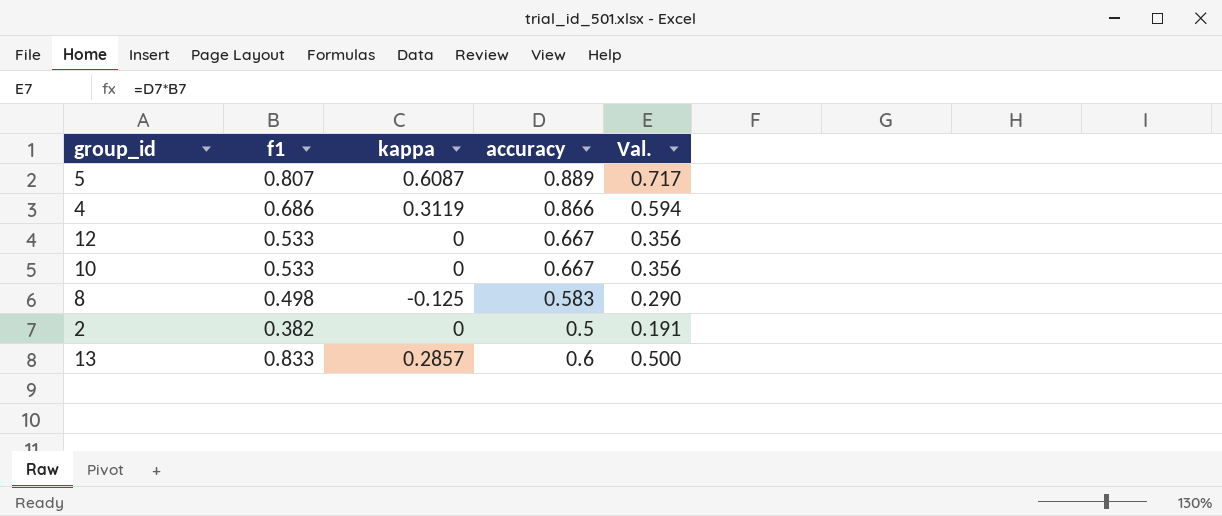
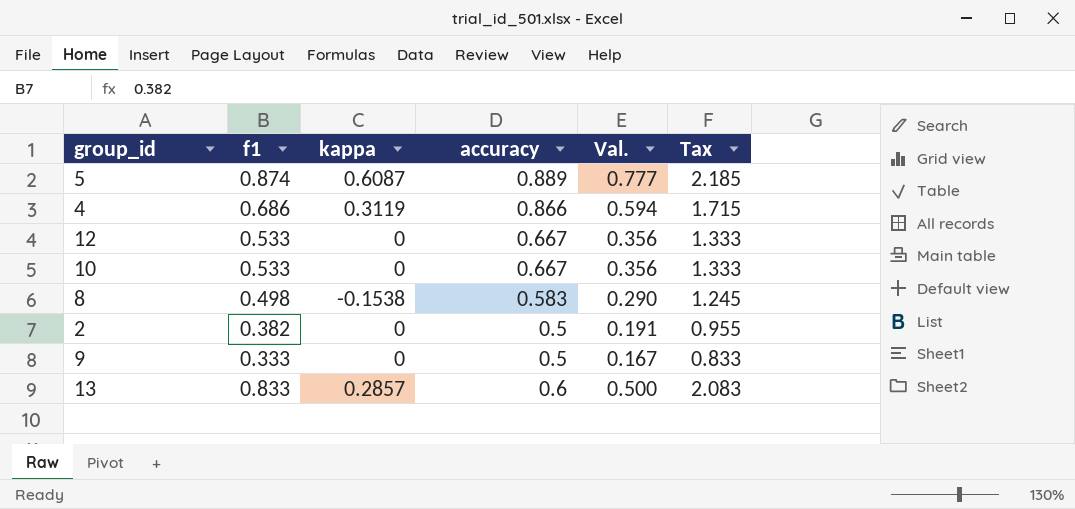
column Tax | formula: none -> [f1] * 2.5
5 | f1: 0.807 -> 0.874
5 | Val.: 0.717 -> 0.777
8 | kappa: -0.125 -> -0.1538
row 9: none -> 0.333 | 0 | 0.5 | 0.167 | 0.833

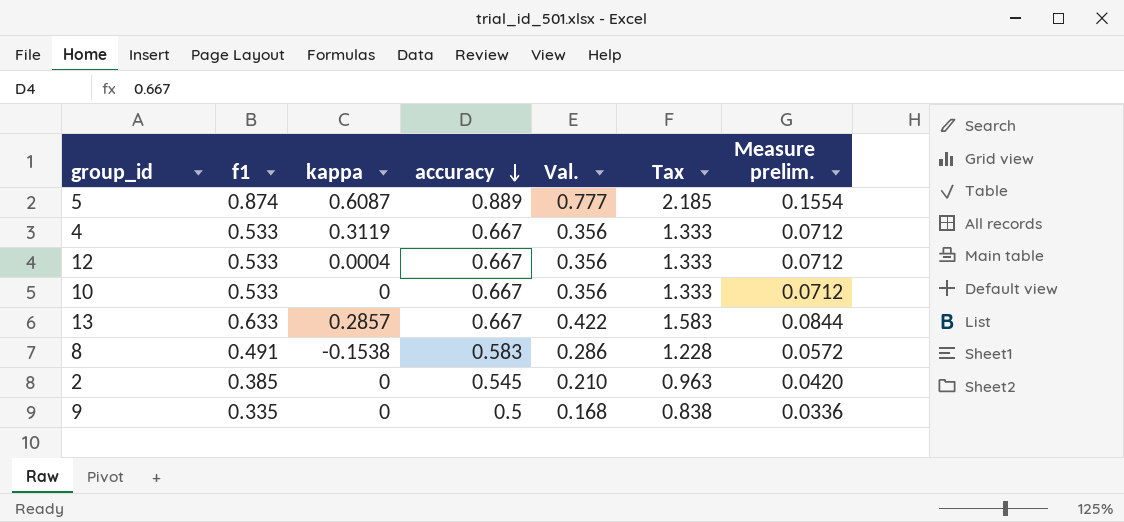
row order: none -> accuracy descending
column Measure prelim. | formula: none -> [Val.] * 0.2
4 | f1: 0.686 -> 0.533
4 | accuracy: 0.866 -> 0.667
4 | Val.: 0.594 -> 0.356
4 | Tax: 1.715 -> 1.333
12 | kappa: 0 -> 0.0004
13 | f1: 0.833 -> 0.633
13 | accuracy: 0.6 -> 0.667
13 | Val.: 0.500 -> 0.422
13 | Tax: 2.083 -> 1.583
8 | f1: 0.498 -> 0.491
8 | Val.: 0.290 -> 0.286
8 | Tax: 1.245 -> 1.228
2 | f1: 0.382 -> 0.385
2 | accuracy: 0.5 -> 0.545
2 | Val.: 0.191 -> 0.210
2 | Tax: 0.955 -> 0.963
9 | f1: 0.333 -> 0.335
9 | Val.: 0.167 -> 0.168
9 | Tax: 0.833 -> 0.838

